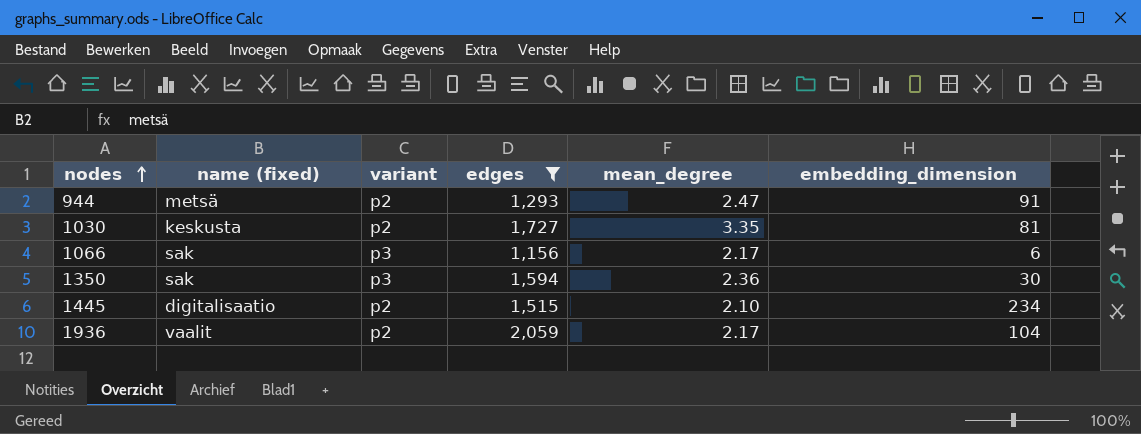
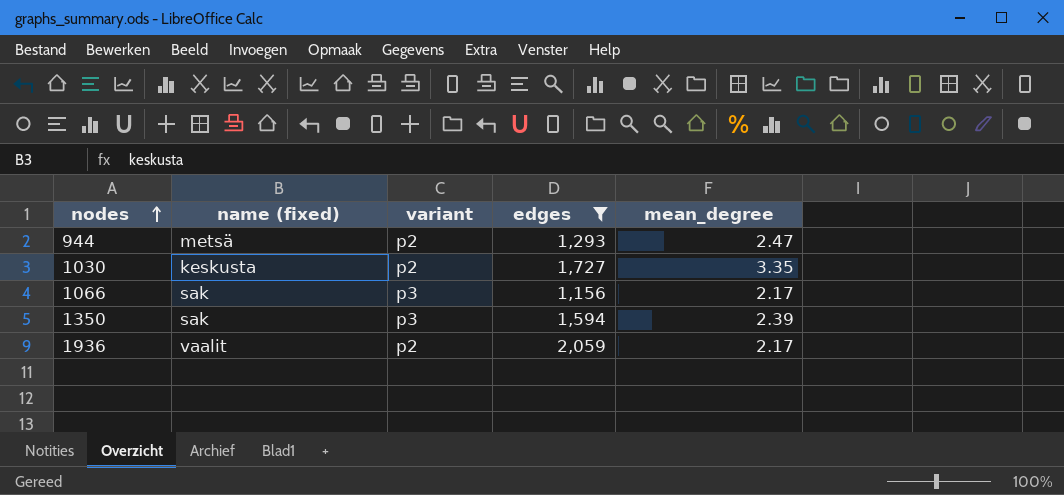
column embedding_dimension | position: 6 -> none
row 1445: digitalisaatio | p2 | 1,515 | 2.10 | 234 -> none
1350 | mean_degree: 2.36 -> 2.39

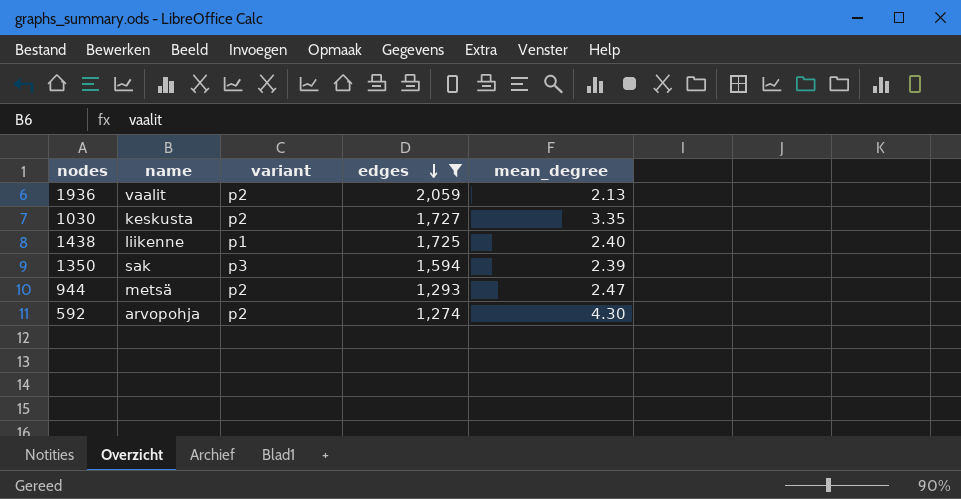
row order: nodes ascending -> edges descending
column name: name (fixed) -> name
row 1066: sak | p3 | 1,156 | 2.17 -> none
1936 | mean_degree: 2.17 -> 2.13
row 1438: none -> liikenne | p1 | 1,725 | 2.40
row 592: none -> arvopohja | p2 | 1,274 | 4.30

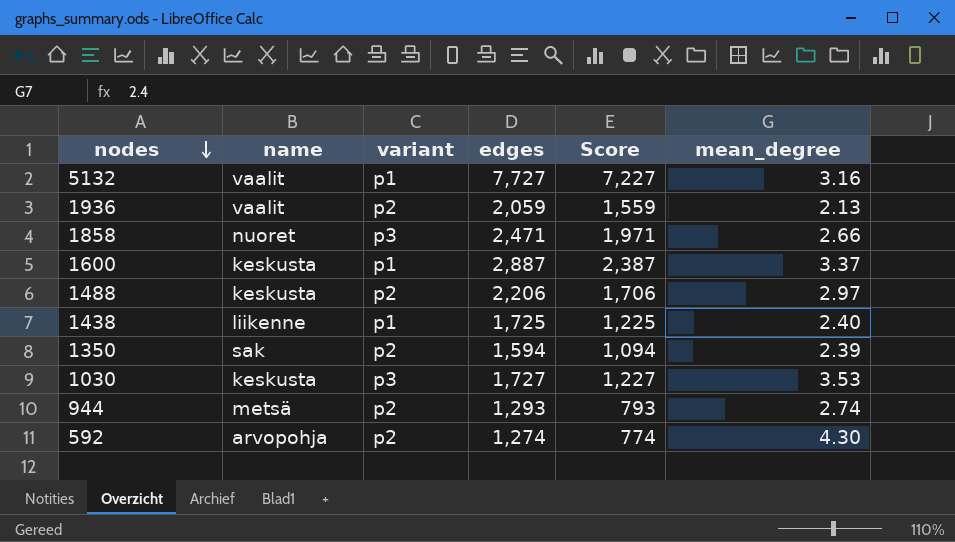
filter: edges <= 2,059 -> none
row order: edges descending -> nodes descending
column Score | formula: none -> [edges] - 500
1350 | variant: p3 -> p2
1030 | variant: p2 -> p3
1030 | mean_degree: 3.35 -> 3.53
944 | mean_degree: 2.47 -> 2.74

